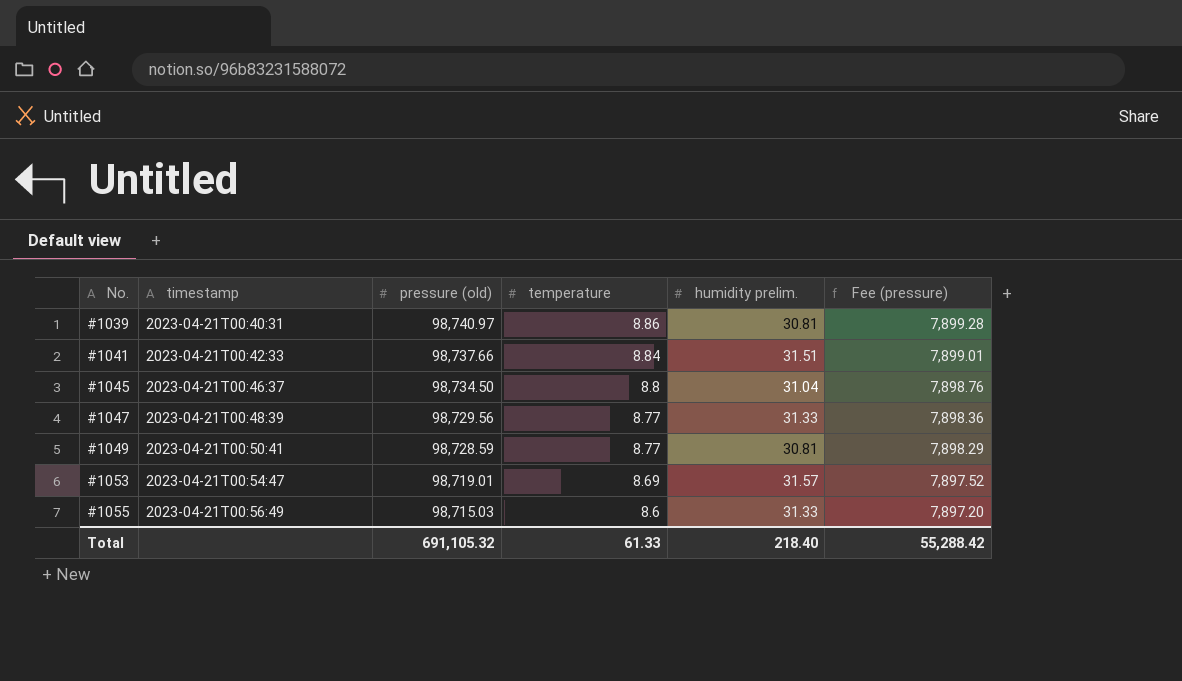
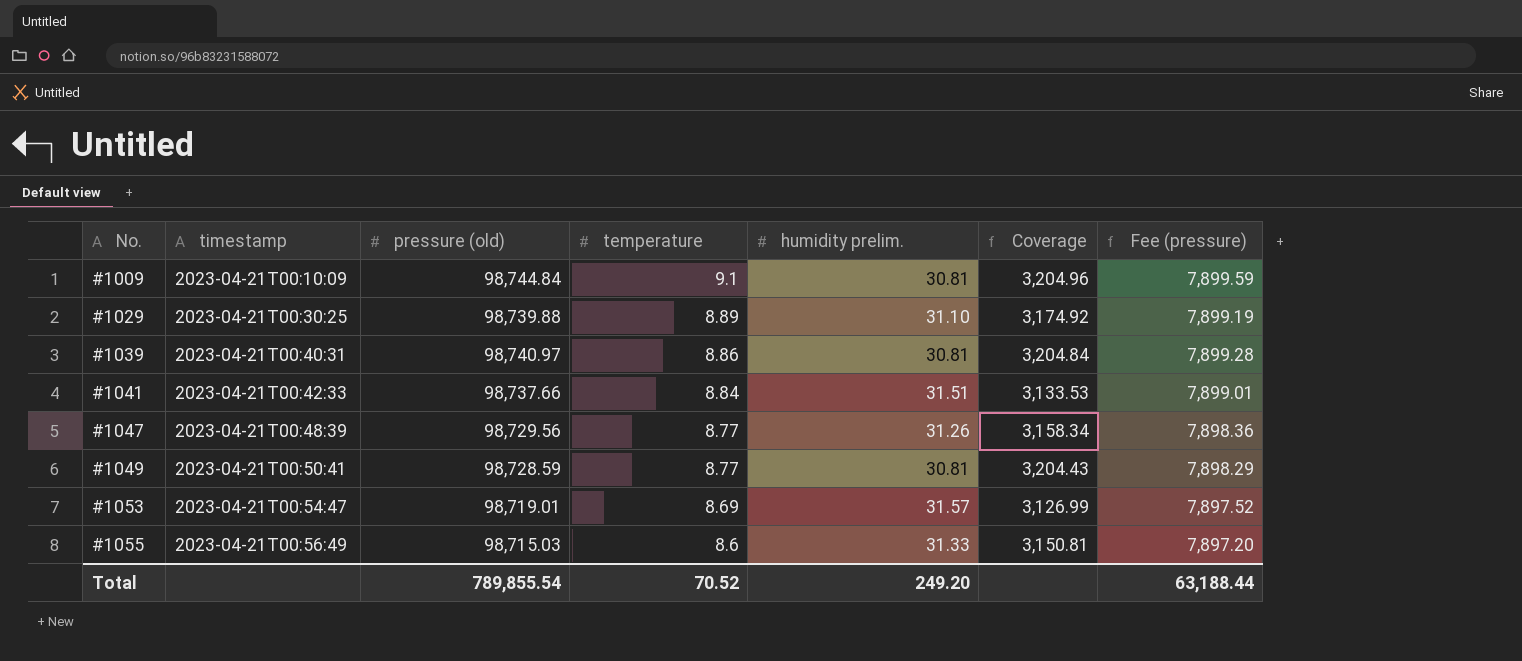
column Coverage | formula: none -> [pressure (old)] / [humidity prelim.]
row #1045: 2023-04-21T00:46:37 | 98,734.50 | 8.8 | 31.04 | 7,898.76 -> none
row #1009: none -> 2023-04-21T00:10:09 | 98,744.84 | 9.1 | 30.81 | 3,204.96 | 7,899.59
row #1029: none -> 2023-04-21T00:30:25 | 98,739.88 | 8.89 | 31.10 | 3,174.92 | 7,899.19
#1047 | humidity prelim.: 31.33 -> 31.26
Total | pressure (old): 691,105.32 -> 789,855.54
Total | temperature: 61.33 -> 70.52
Total | humidity prelim.: 218.40 -> 249.20
Total | Fee (pressure): 55,288.42 -> 63,188.44

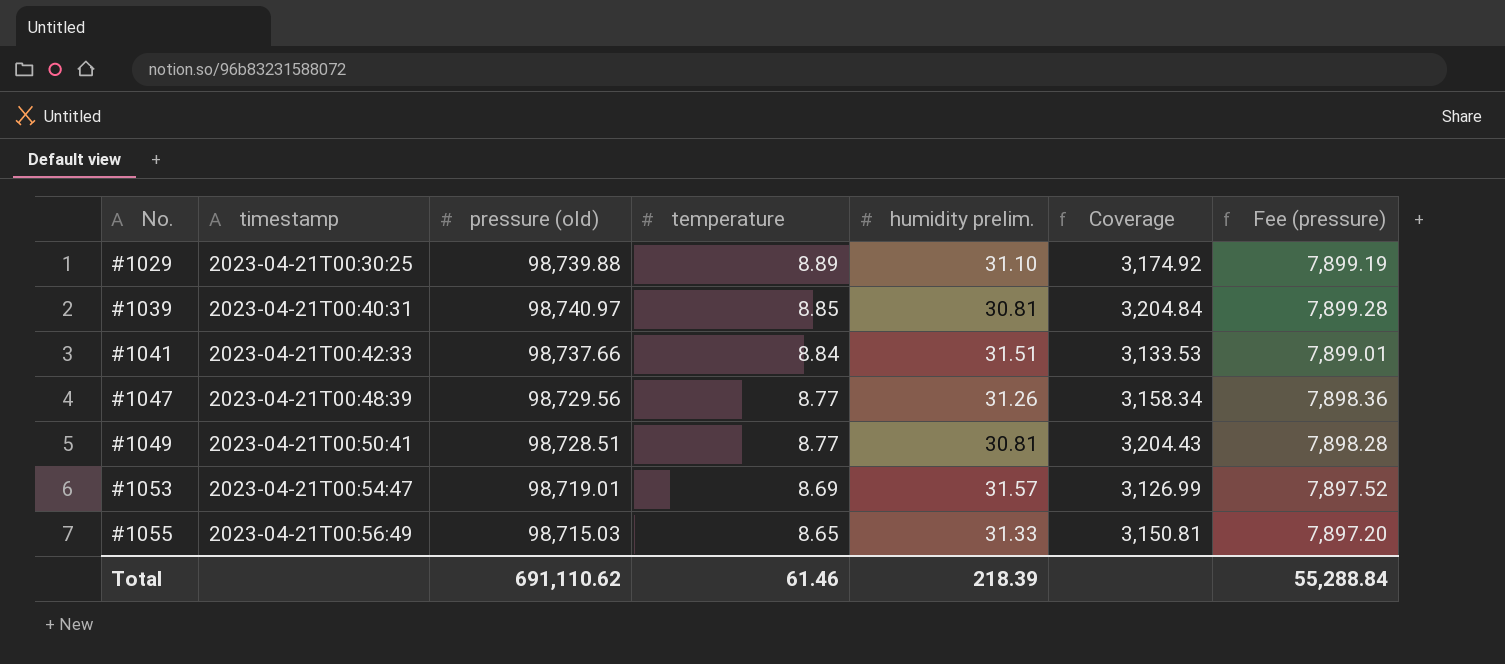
row #1009: 2023-04-21T00:10:09 | 98,744.84 | 9.1 | 30.81 | 3,204.96 | 7,899.59 -> none
#1039 | temperature: 8.86 -> 8.85
#1049 | pressure (old): 98,728.59 -> 98,728.51
#1049 | Fee (pressure): 7,898.29 -> 7,898.28
#1055 | temperature: 8.6 -> 8.65
Total | pressure (old): 789,855.54 -> 691,110.62
Total | temperature: 70.52 -> 61.46
Total | humidity prelim.: 249.20 -> 218.39
Total | Fee (pressure): 63,188.44 -> 55,288.84

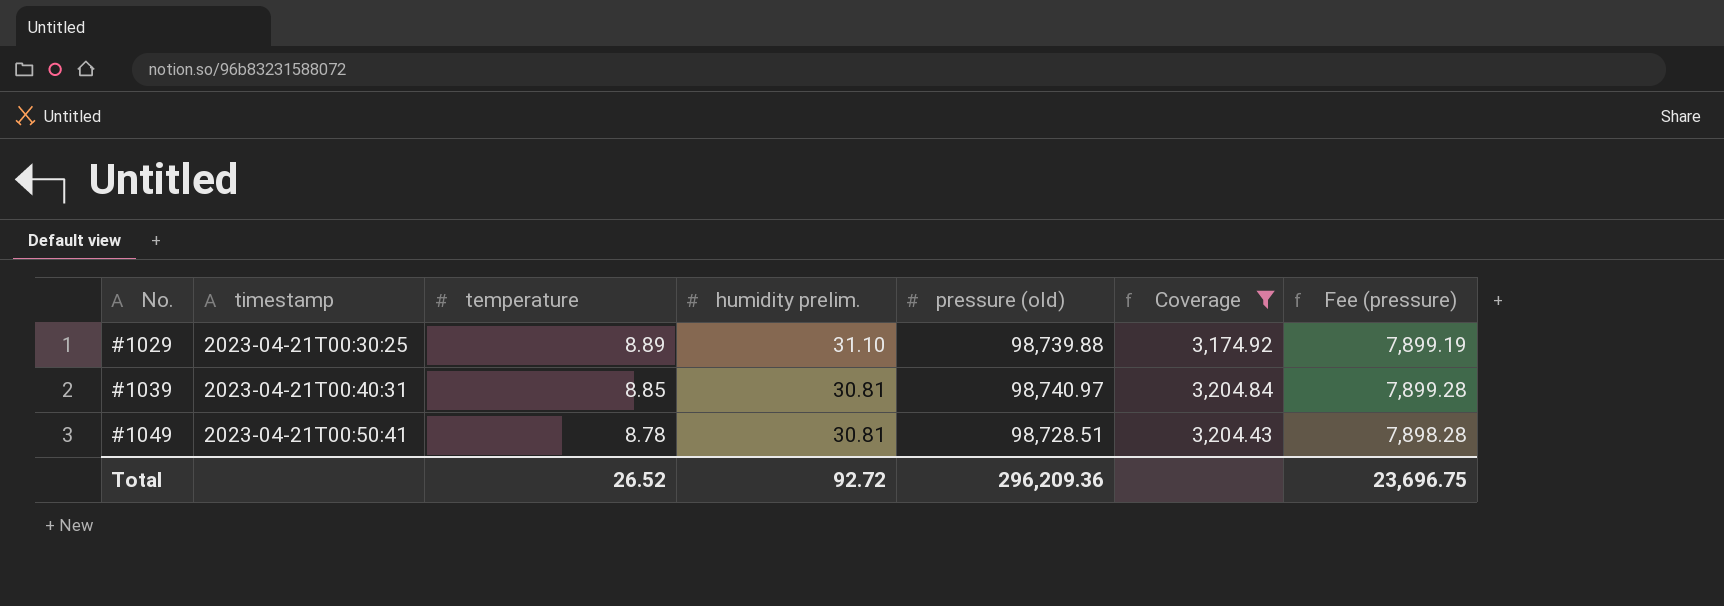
filter: none -> Coverage >= 3,174.92
column pressure (old) | position: 3 -> 5
#1049 | temperature: 8.77 -> 8.78
Total | temperature: 61.46 -> 26.52
Total | humidity prelim.: 218.39 -> 92.72
Total | pressure (old): 691,110.62 -> 296,209.36
Total | Fee (pressure): 55,288.84 -> 23,696.75

